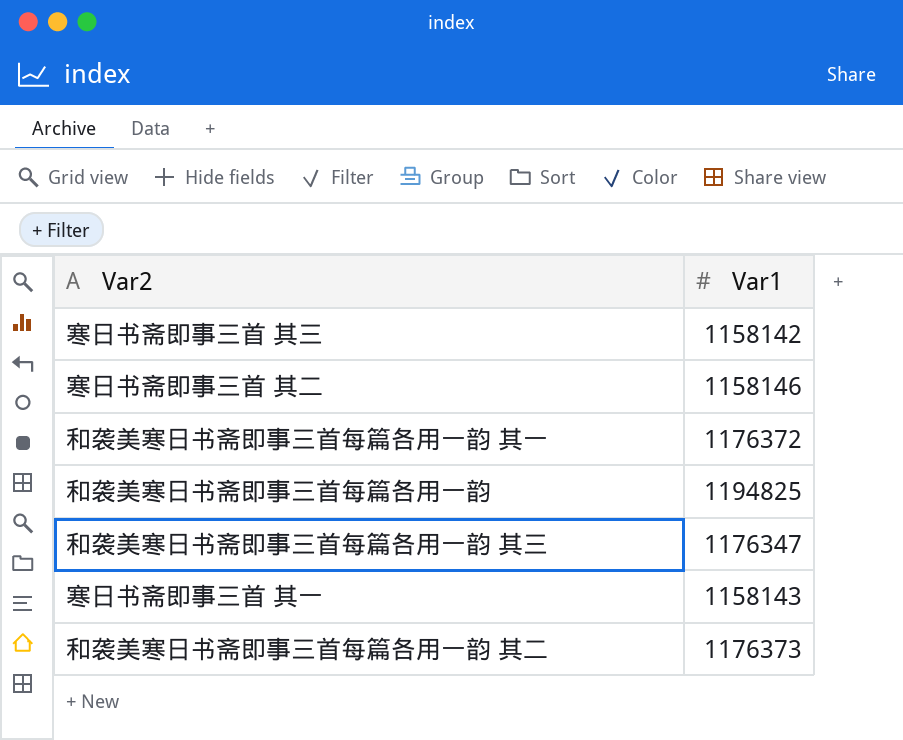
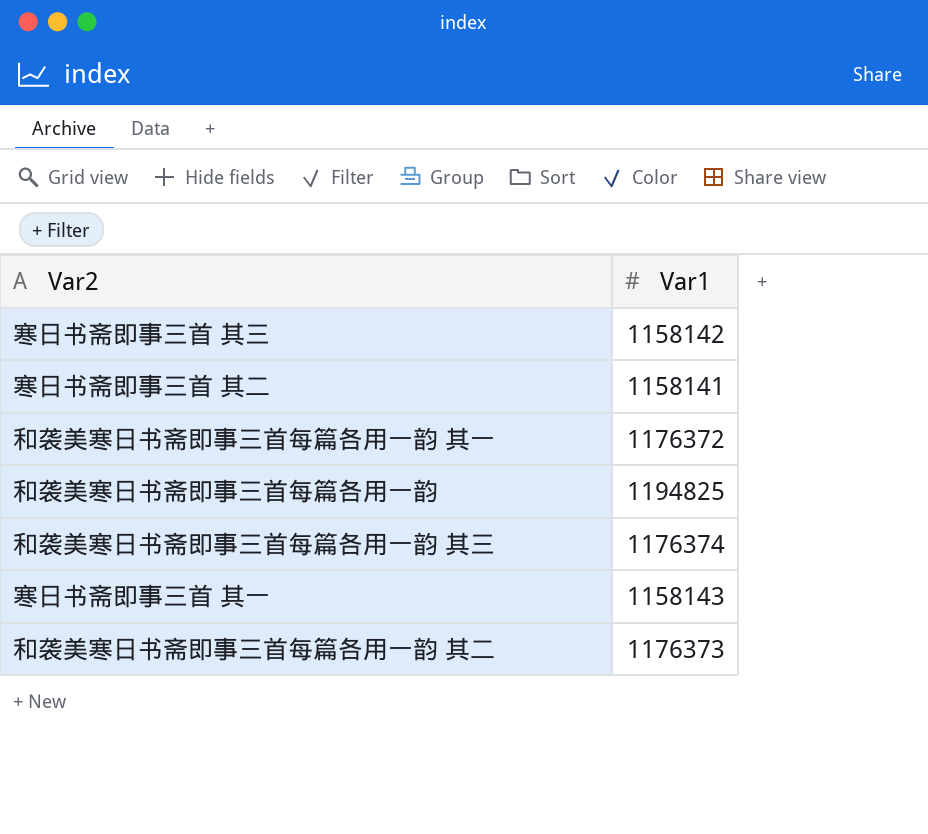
寒日书斋即事三首 其二 | Var1: 1158146 -> 1158141
和袭美寒日书斋即事三首每篇各用一韵 其三 | Var1: 1176347 -> 1176374

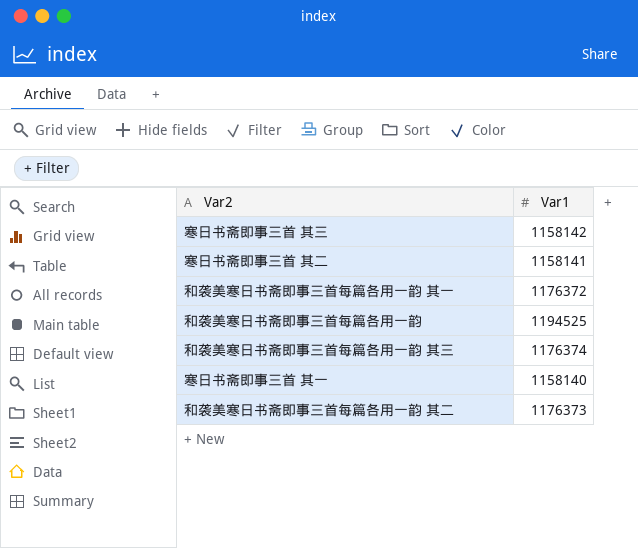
和袭美寒日书斋即事三首每篇各用一韵 | Var1: 1194825 -> 1194525
寒日书斋即事三首 其一 | Var1: 1158143 -> 1158140

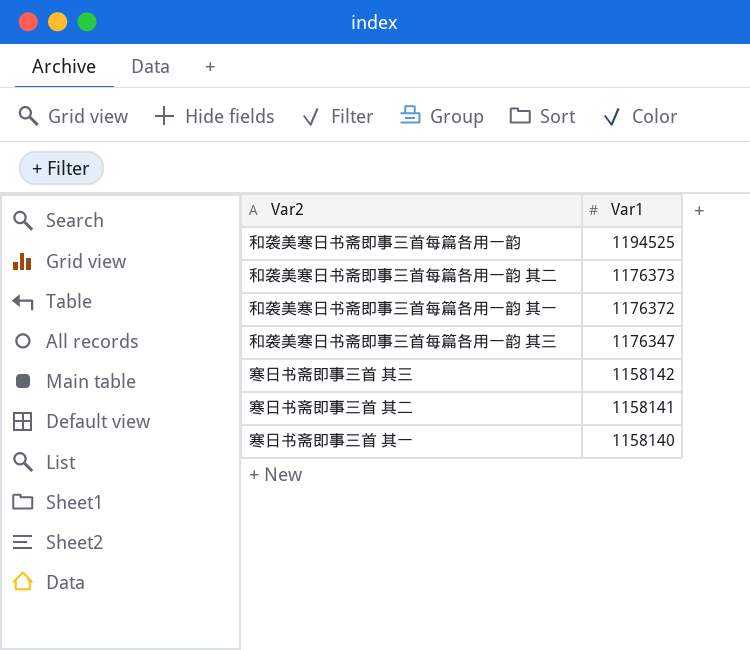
row order: none -> Var1 descending
和袭美寒日书斋即事三首每篇各用一韵 其三 | Var1: 1176374 -> 1176347

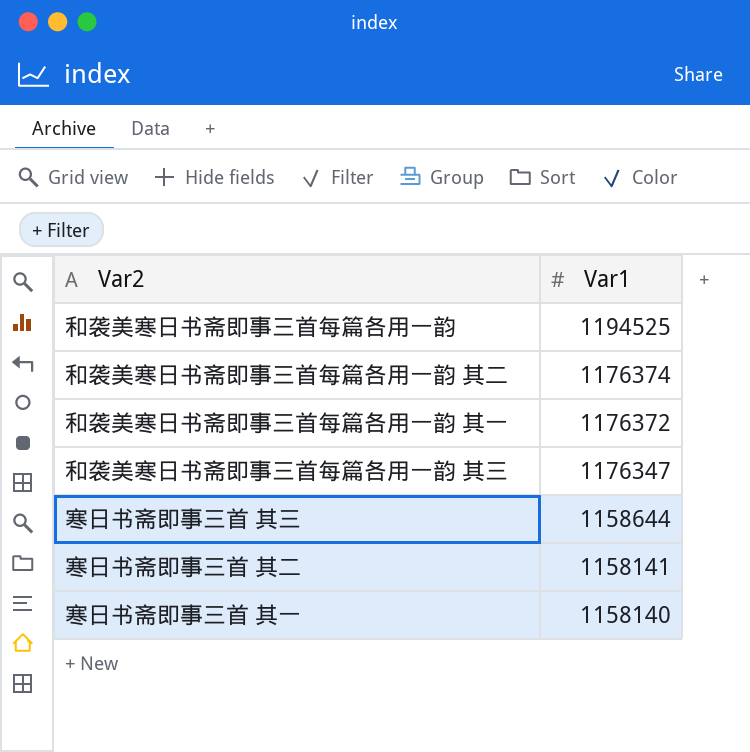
和袭美寒日书斋即事三首每篇各用一韵 其二 | Var1: 1176373 -> 1176374
寒日书斋即事三首 其三 | Var1: 1158142 -> 1158644

